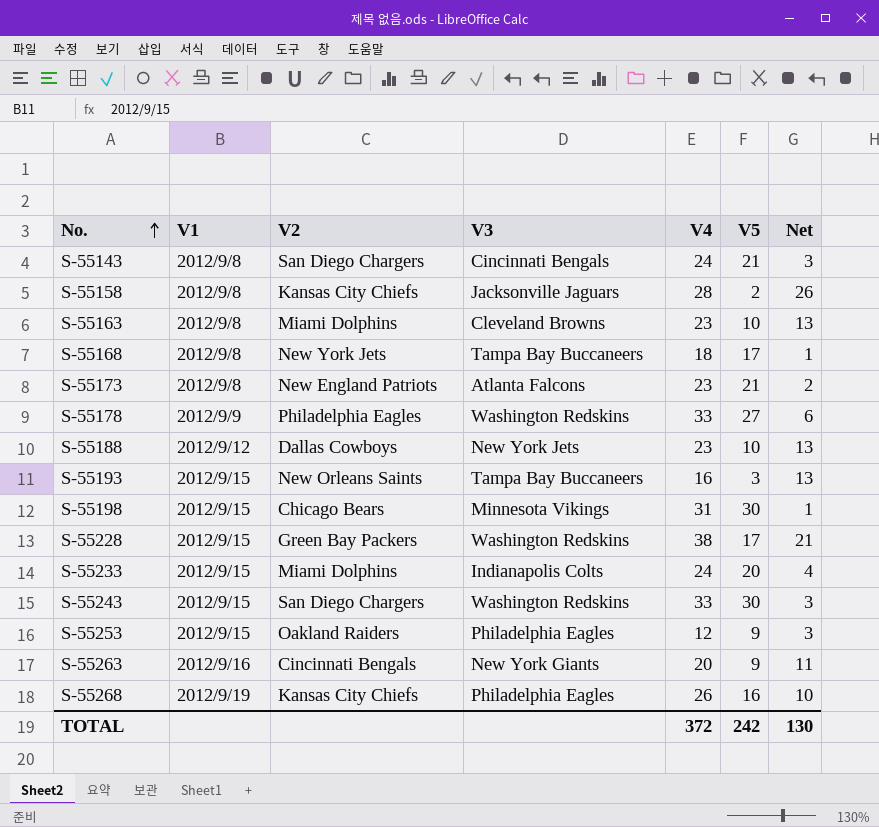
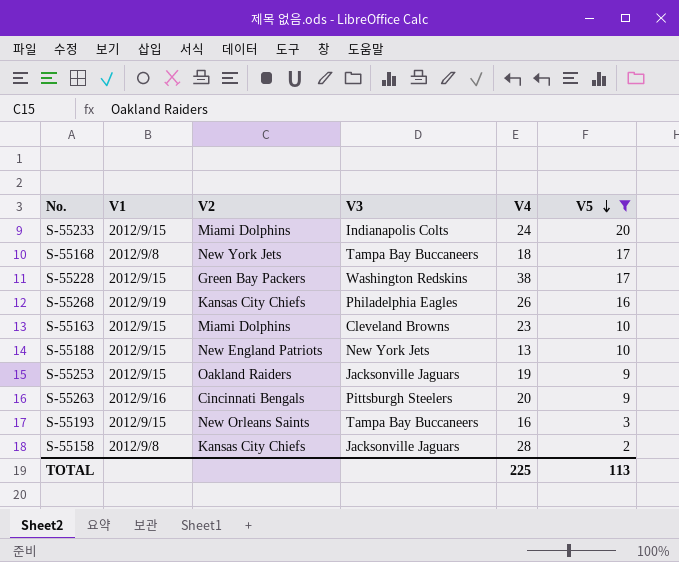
filter: none -> V5 <= 20
row order: No. ascending -> V5 descending
column Net | formula: [V4] - [V5] -> none
S-55163 | V1: 2012/9/8 -> 2012/9/15
S-55188 | V1: 2012/9/12 -> 2012/9/15
S-55188 | V2: Dallas Cowboys -> New England Patriots
S-55188 | V4: 23 -> 13
S-55253 | V3: Philadelphia Eagles -> Jacksonville Jaguars
S-55253 | V4: 12 -> 19
S-55263 | V3: New York Giants -> Pittsburgh Steelers
TOTAL | V4: 372 -> 225
TOTAL | V5: 242 -> 113

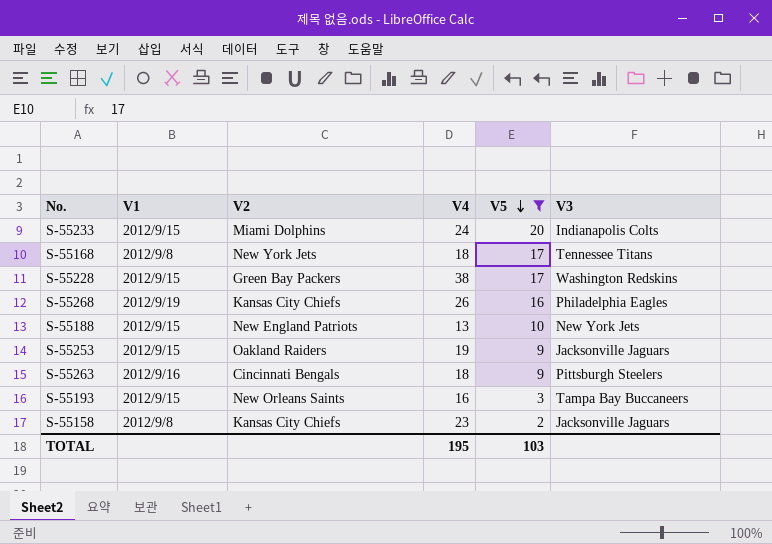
column V3 | position: 4 -> 6
row S-55163: 2012/9/15 | Miami Dolphins | Cleveland Browns | 23 | 10 -> none
S-55168 | V3: Tampa Bay Buccaneers -> Tennessee Titans
S-55263 | V4: 20 -> 18
S-55158 | V4: 28 -> 23
TOTAL | V4: 225 -> 195
TOTAL | V5: 113 -> 103

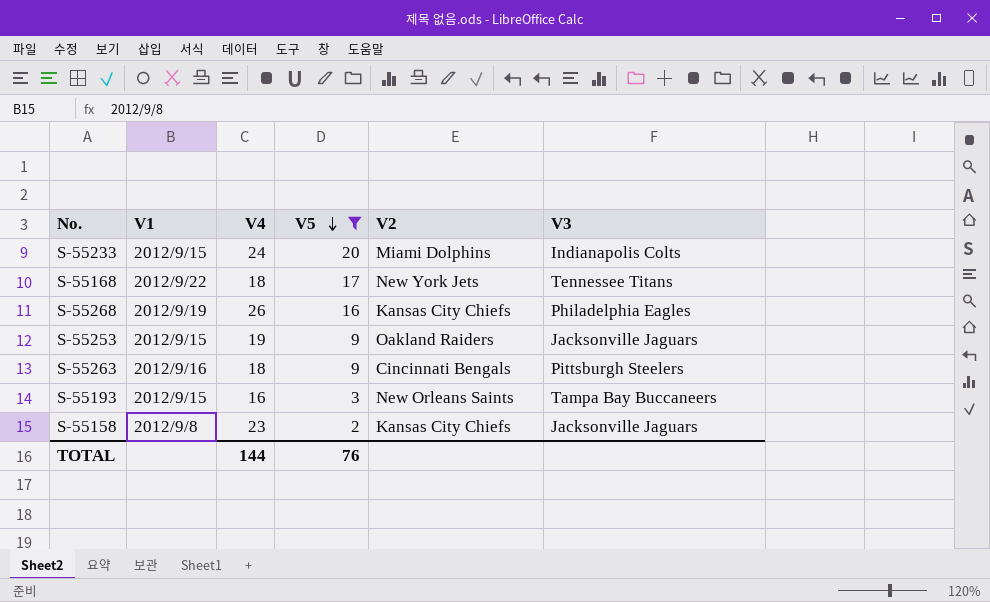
column V2 | position: 3 -> 5
row S-55228: 2012/9/15 | Green Bay Packers | 38 | 17 | Washington Redskins -> none
row S-55188: 2012/9/15 | New England Patriots | 13 | 10 | New York Jets -> none
S-55168 | V1: 2012/9/8 -> 2012/9/22
TOTAL | V4: 195 -> 144
TOTAL | V5: 103 -> 76

